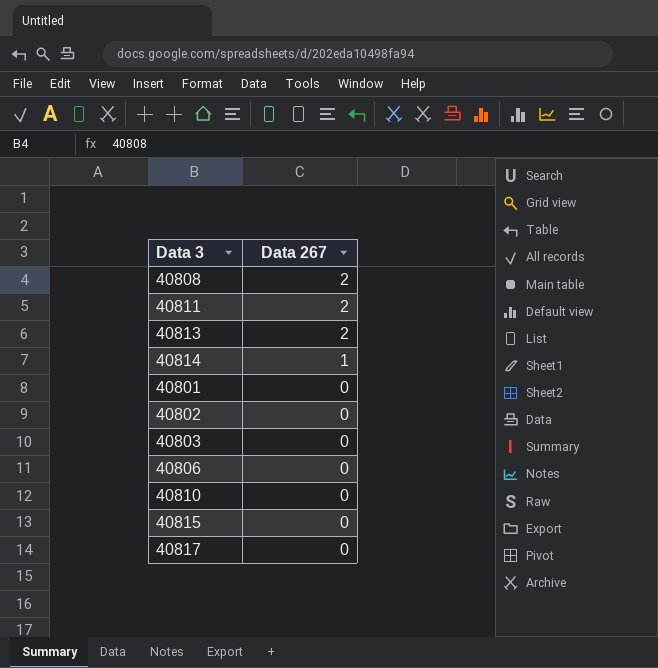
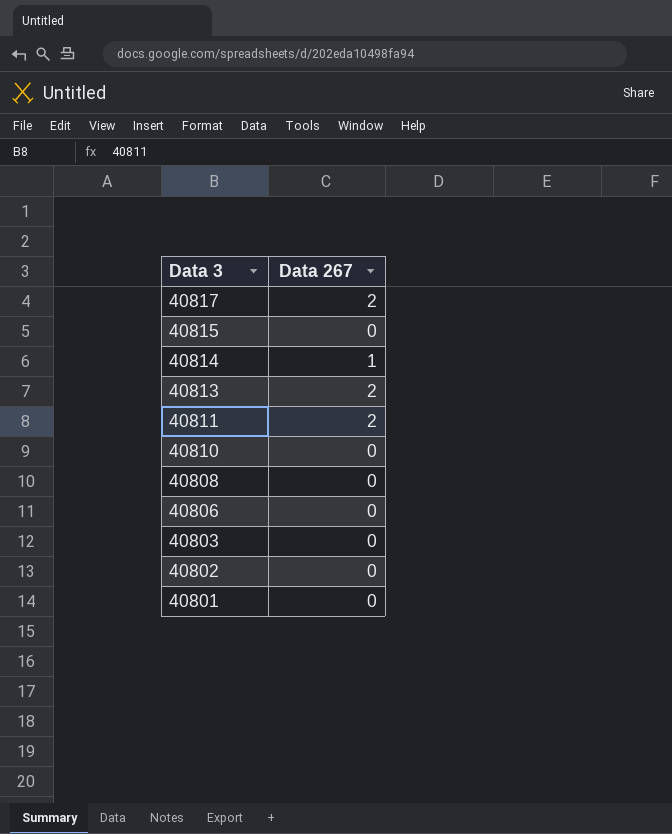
row order: Data 267 descending -> Data 3 descending
40817 | Data 267: 0 -> 2
40808 | Data 267: 2 -> 0

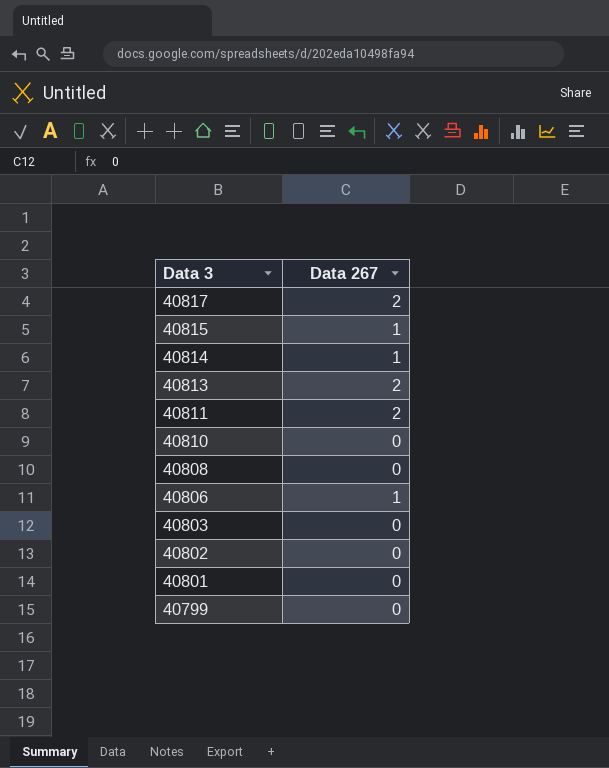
40815 | Data 267: 0 -> 1
40806 | Data 267: 0 -> 1
row 40799: none -> 0

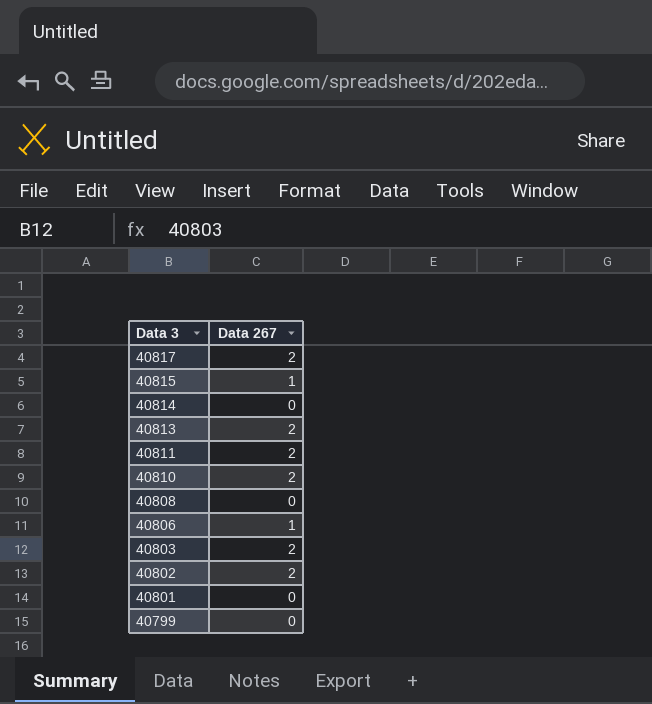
40814 | Data 267: 1 -> 0
40810 | Data 267: 0 -> 2
40803 | Data 267: 0 -> 2
40802 | Data 267: 0 -> 2

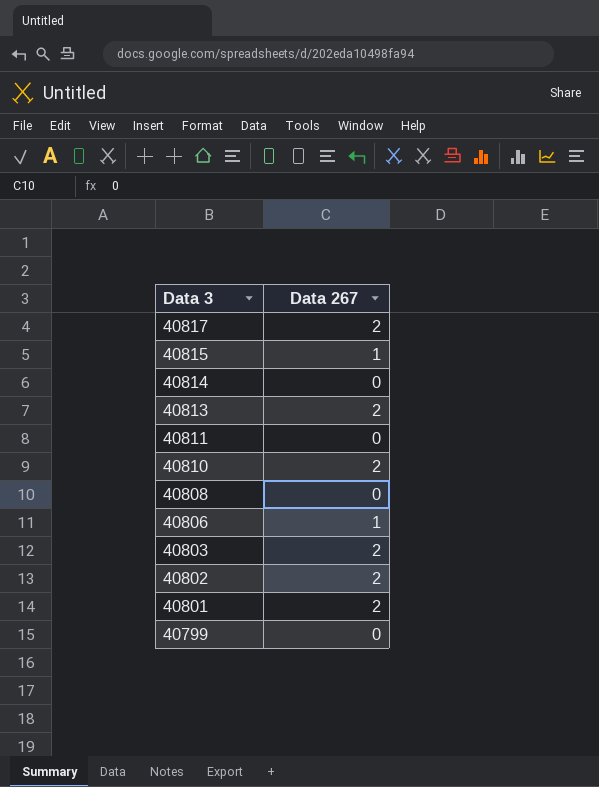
40811 | Data 267: 2 -> 0
40801 | Data 267: 0 -> 2

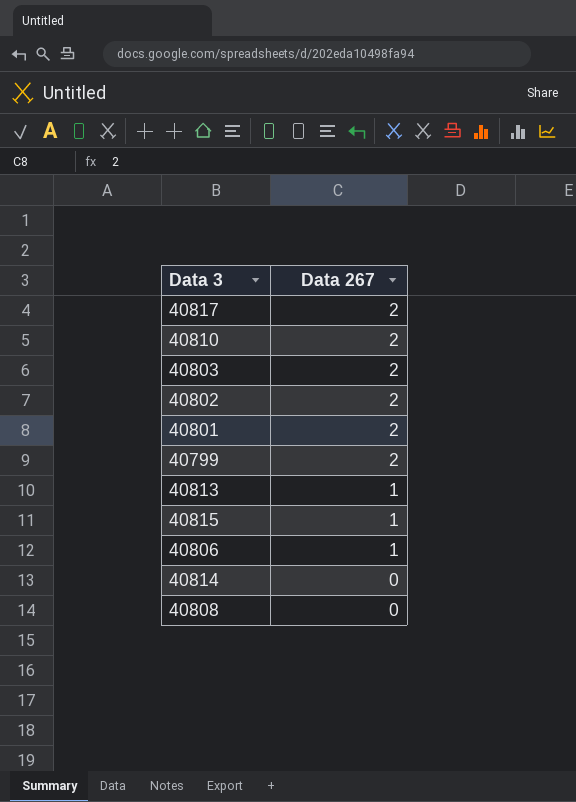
row order: Data 3 descending -> Data 267 descending
row 40811: 0 -> none
40799 | Data 267: 0 -> 2
40813 | Data 267: 2 -> 1

